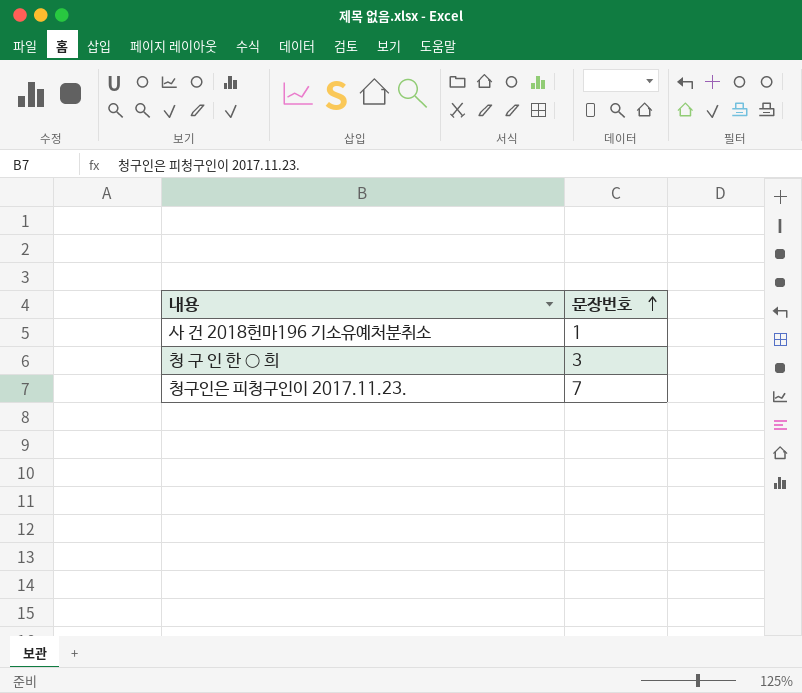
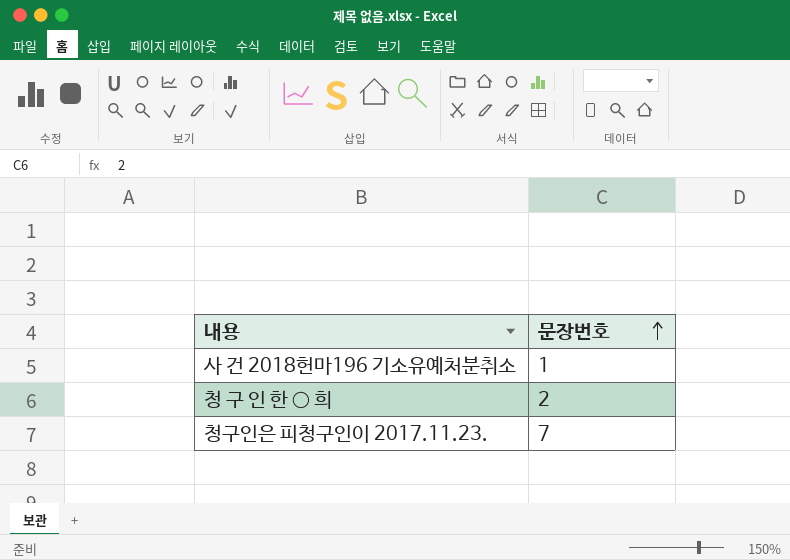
청 구 인 한 ○ 희 | 문장번호: 3 -> 2

